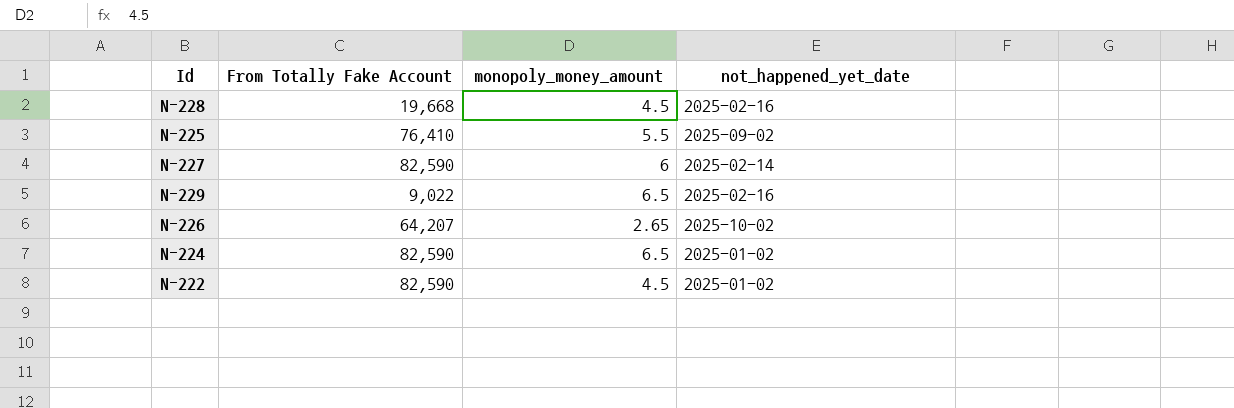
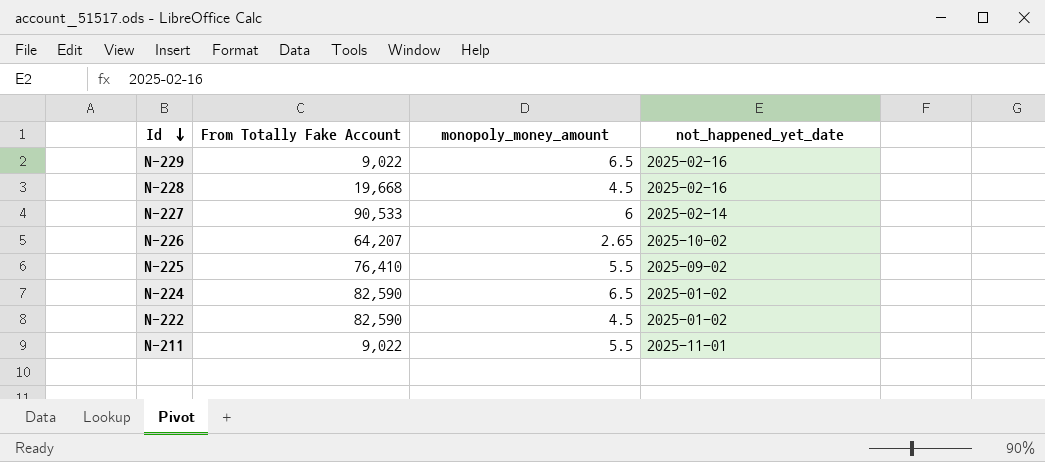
row order: none -> Id descending
N-227 | From Totally Fake Account: 82,590 -> 90,533
row N-211: none -> 9,022 | 5.5 | 2025-11-01

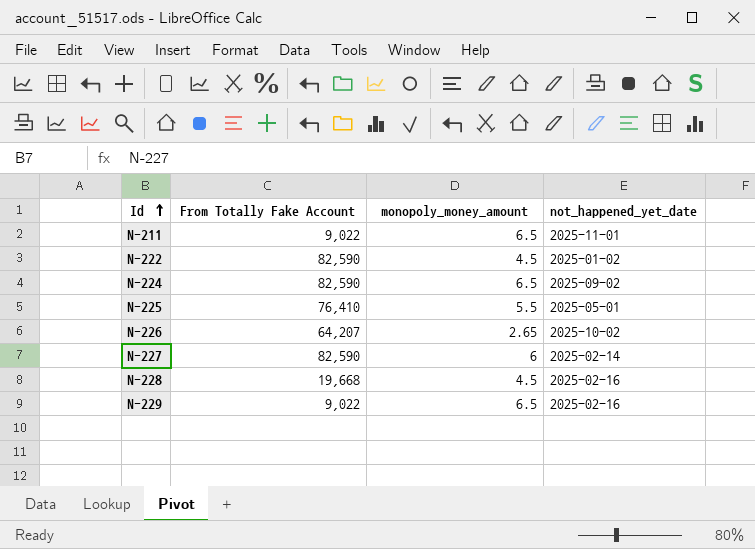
row order: Id descending -> Id ascending
N-211 | monopoly_money_amount: 5.5 -> 6.5
N-224 | not_happened_yet_date: 2025-01-02 -> 2025-09-02
N-225 | not_happened_yet_date: 2025-09-02 -> 2025-05-01
N-227 | From Totally Fake Account: 90,533 -> 82,590

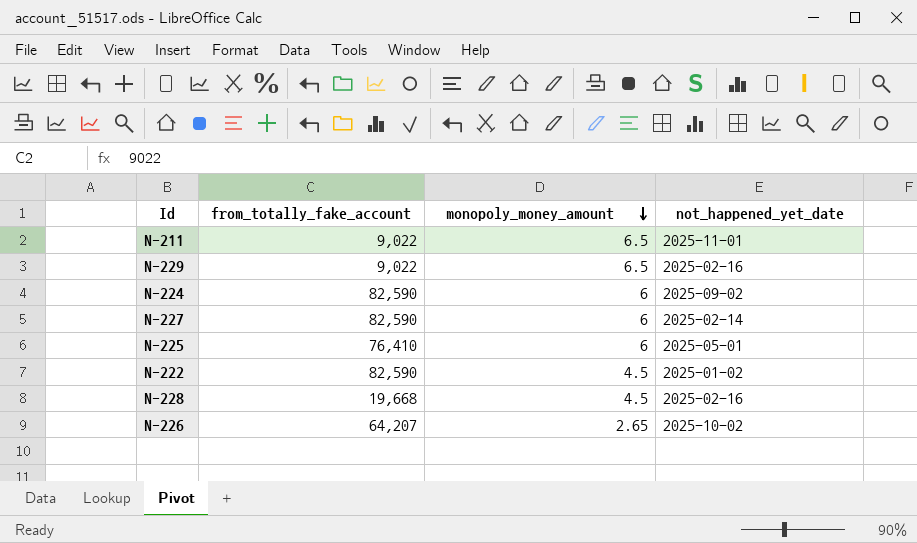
row order: Id ascending -> monopoly_money_amount descending
column name: From Totally Fake Account -> from_totally_fake_account
N-224 | monopoly_money_amount: 6.5 -> 6
N-225 | monopoly_money_amount: 5.5 -> 6

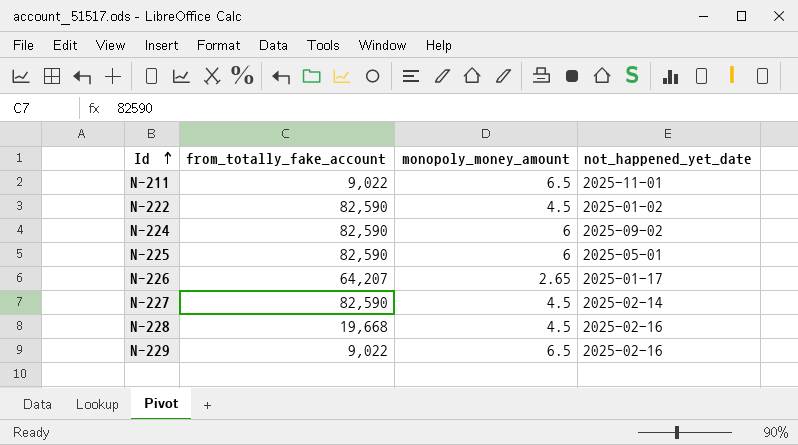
row order: monopoly_money_amount descending -> Id ascending
N-225 | from_totally_fake_account: 76,410 -> 82,590
N-226 | not_happened_yet_date: 2025-10-02 -> 2025-01-17
N-227 | monopoly_money_amount: 6 -> 4.5

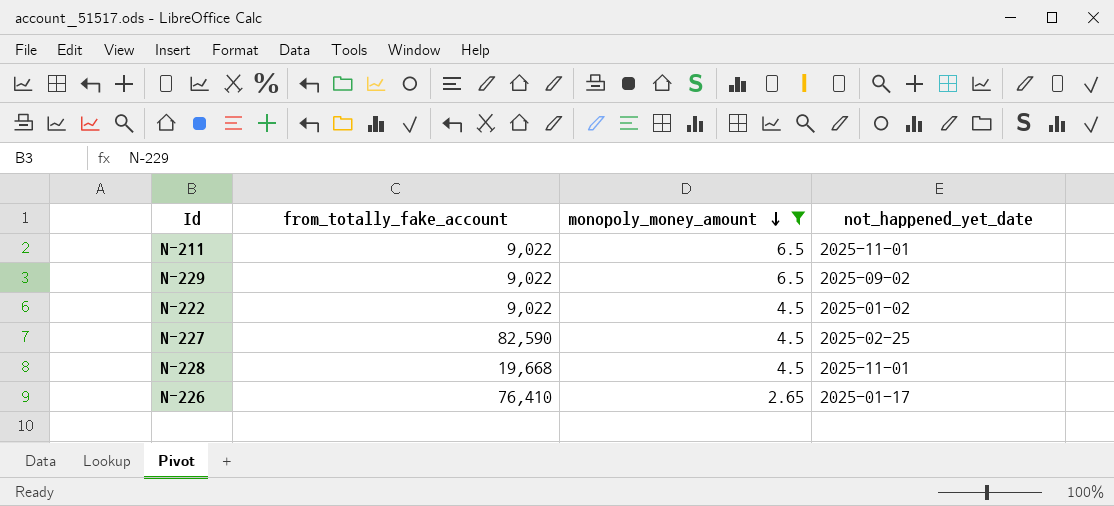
filter: none -> monopoly_money_amount != 6
row order: Id ascending -> monopoly_money_amount descending
N-229 | not_happened_yet_date: 2025-02-16 -> 2025-09-02
N-222 | from_totally_fake_account: 82,590 -> 9,022
N-227 | not_happened_yet_date: 2025-02-14 -> 2025-02-25
N-228 | not_happened_yet_date: 2025-02-16 -> 2025-11-01
N-226 | from_totally_fake_account: 64,207 -> 76,410

